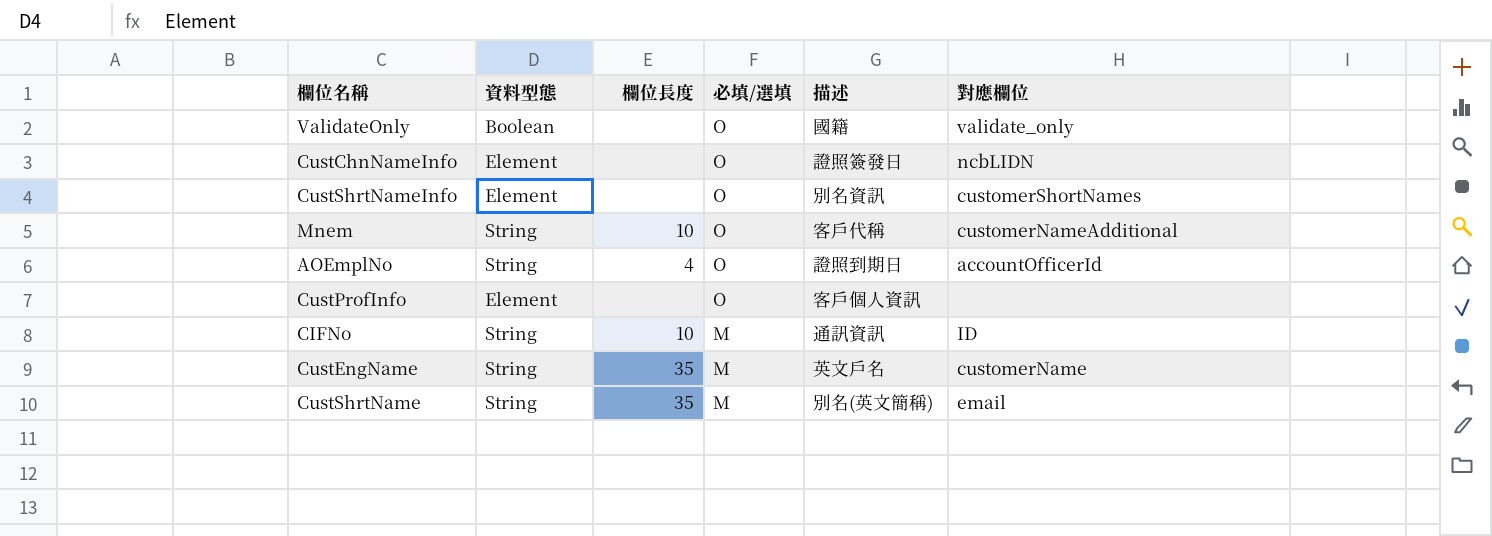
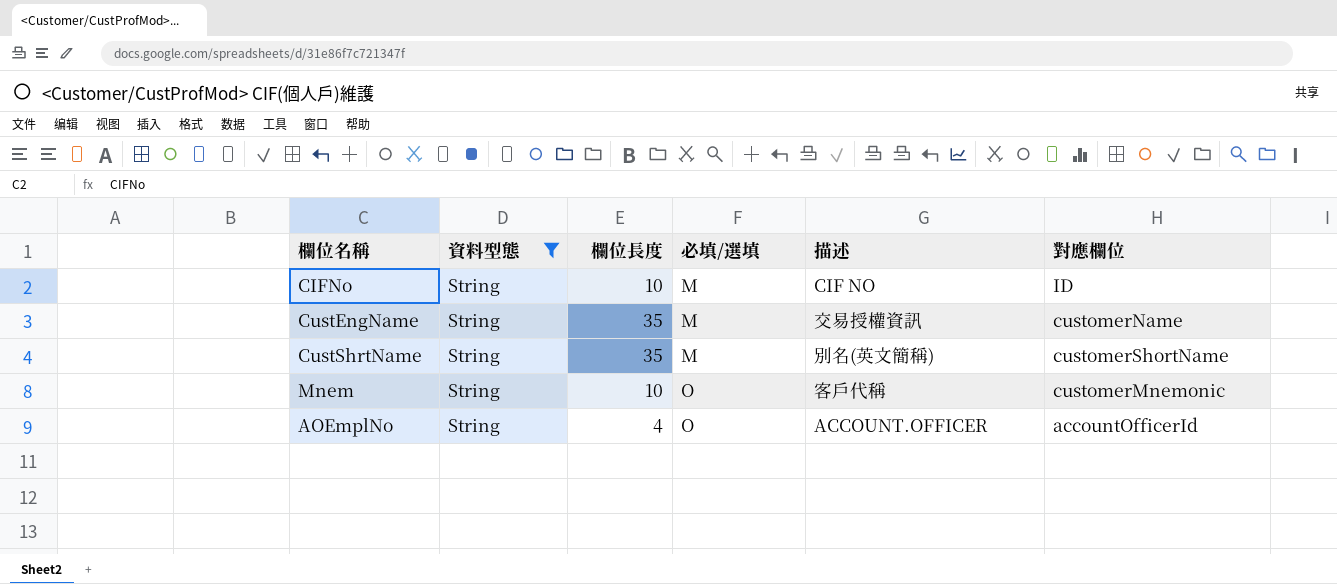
filter: none -> 資料型態 = String
row order: 必填/選填 descending -> 必填/選填 ascending
CIFNo | 描述: 通訊資訊 -> CIF NO
CustEngName | 描述: 英文戶名 -> 交易授權資訊
CustShrtName | 對應欄位: email -> customerShortName
Mnem | 對應欄位: customerNameAdditional -> customerMnemonic
AOEmplNo | 描述: 證照到期日 -> ACCOUNT.OFFICER

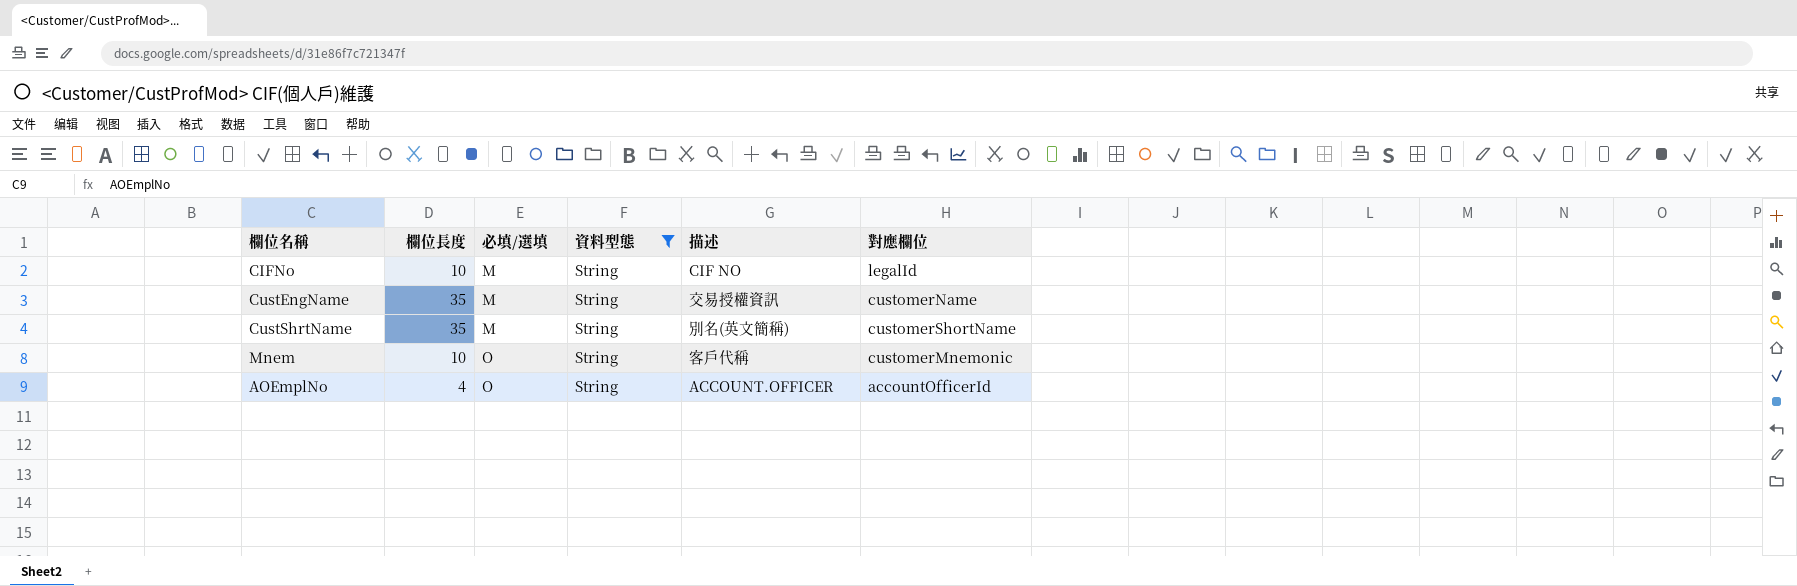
column 資料型態 | position: 2 -> 4
CIFNo | 對應欄位: ID -> legalId

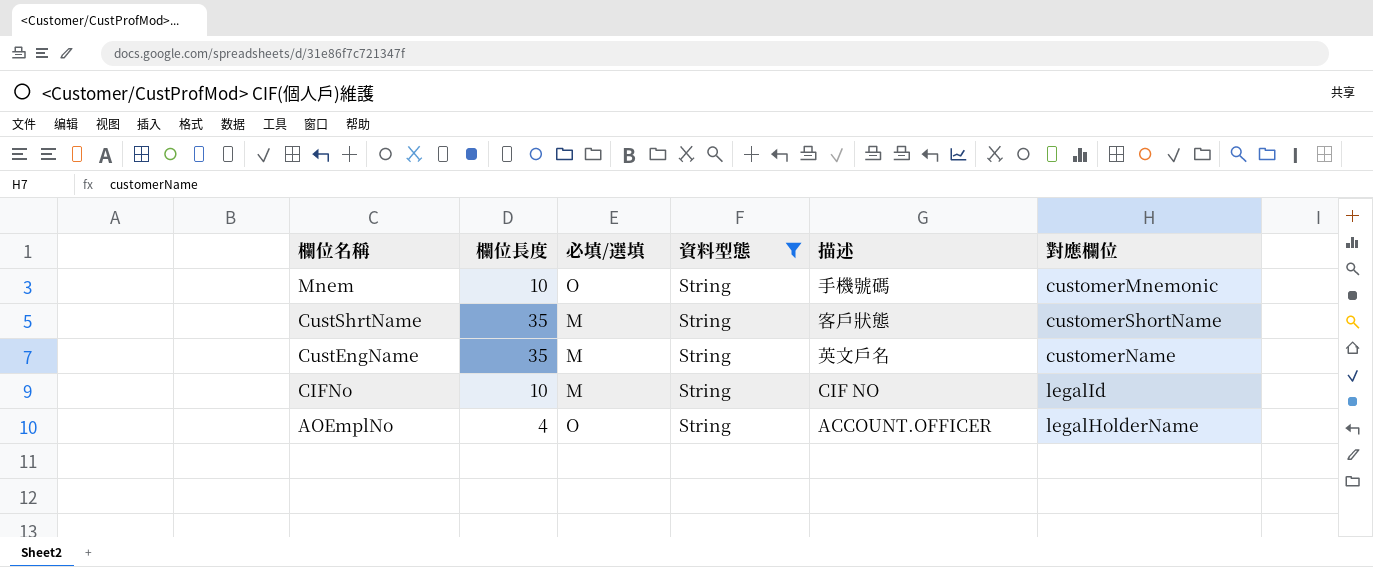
row order: 必填/選填 ascending -> 欄位名稱 descending
Mnem | 描述: 客戶代稱 -> 手機號碼
CustShrtName | 描述: 別名(英文簡稱) -> 客戶狀態
CustEngName | 描述: 交易授權資訊 -> 英文戶名
AOEmplNo | 對應欄位: accountOfficerId -> legalHolderName

